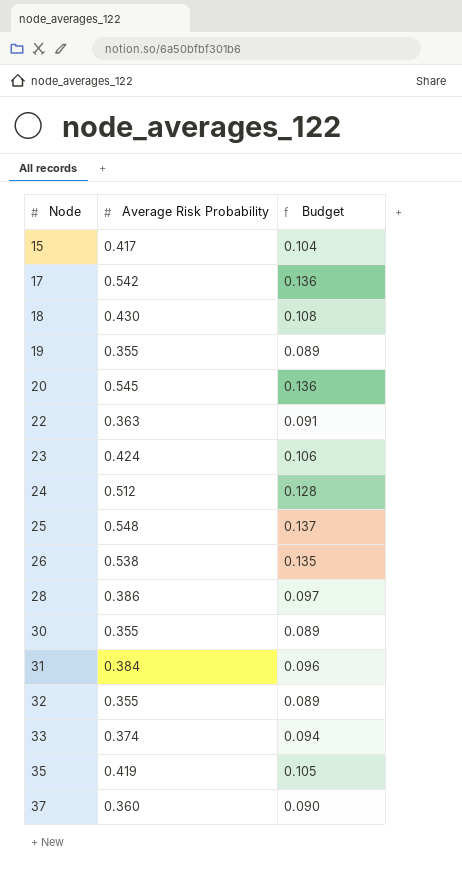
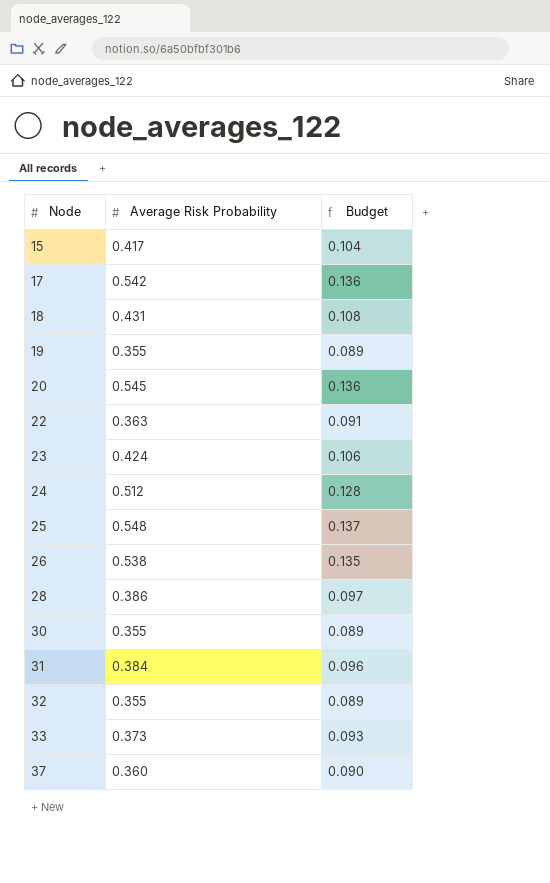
row 35: 0.419 | 0.105 -> none
18 | Average Risk Probability: 0.430 -> 0.431
33 | Average Risk Probability: 0.374 -> 0.373
33 | Budget: 0.094 -> 0.093

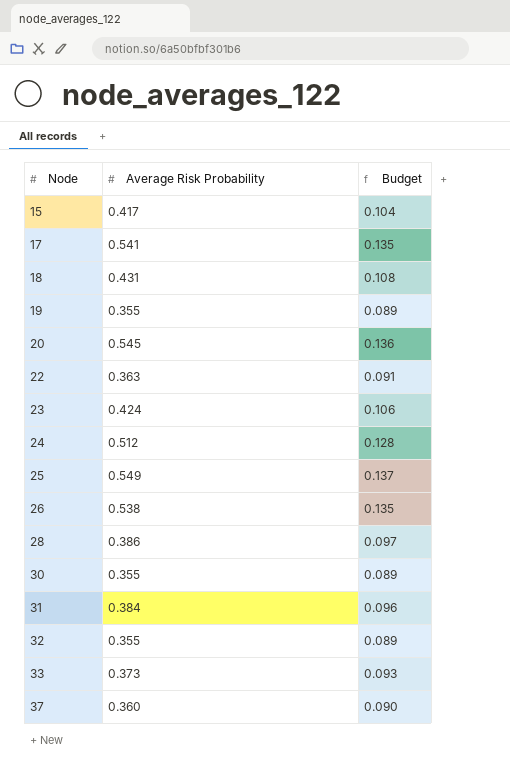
17 | Average Risk Probability: 0.542 -> 0.541
17 | Budget: 0.136 -> 0.135
25 | Average Risk Probability: 0.548 -> 0.549

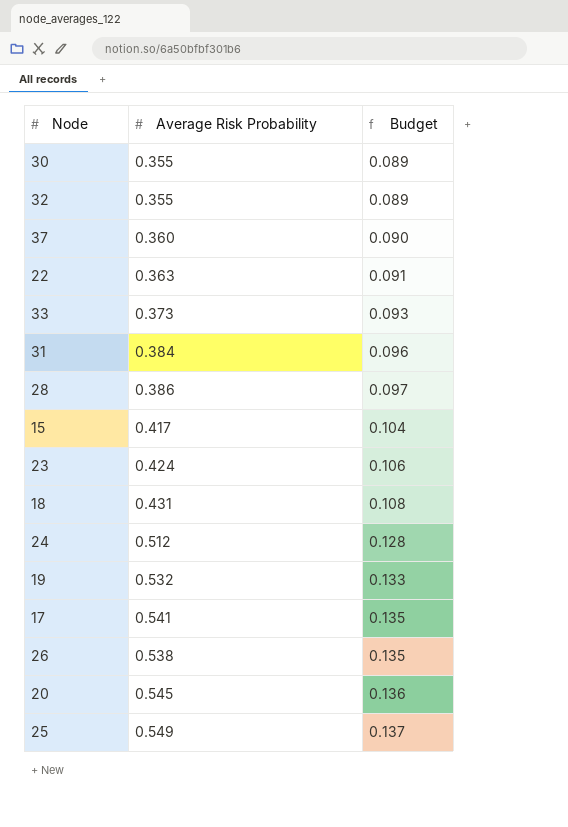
row order: Node ascending -> Budget ascending
19 | Average Risk Probability: 0.355 -> 0.532
19 | Budget: 0.089 -> 0.133

